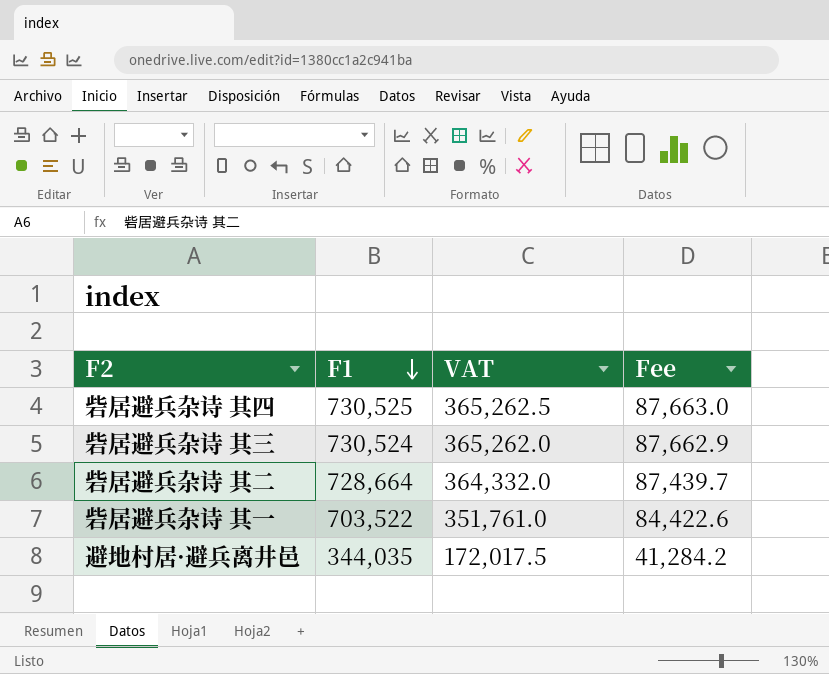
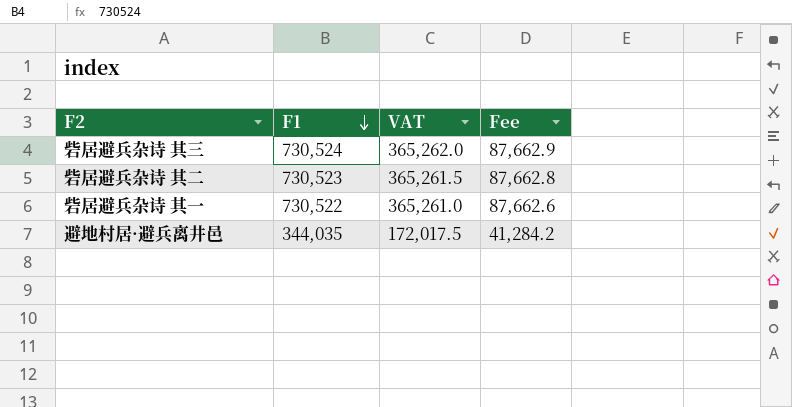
row 砦居避兵杂诗 其四: 730,525 | 365,262.5 | 87,663.0 -> none
砦居避兵杂诗 其二 | F1: 728,664 -> 730,523
砦居避兵杂诗 其二 | VAT: 364,332.0 -> 365,261.5
砦居避兵杂诗 其二 | Fee: 87,439.7 -> 87,662.8
砦居避兵杂诗 其一 | F1: 703,522 -> 730,522
砦居避兵杂诗 其一 | VAT: 351,761.0 -> 365,261.0
砦居避兵杂诗 其一 | Fee: 84,422.6 -> 87,662.6

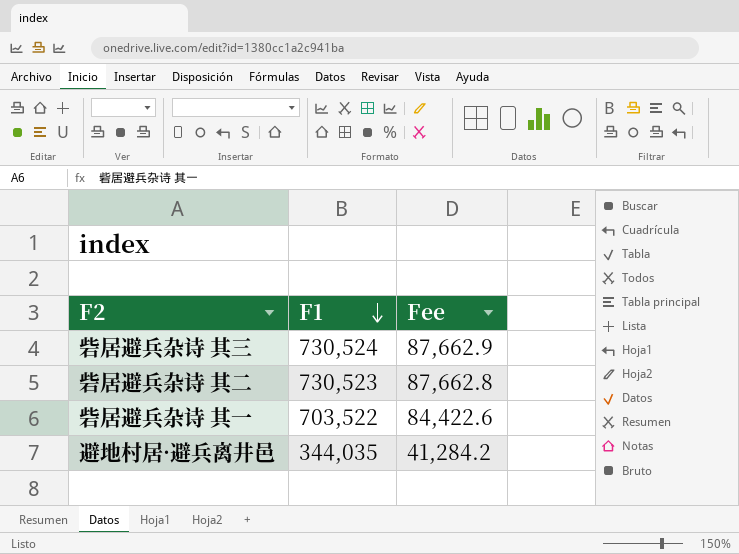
column VAT | formula: [F1] * 0.5 -> none
砦居避兵杂诗 其一 | F1: 730,522 -> 703,522
砦居避兵杂诗 其一 | Fee: 87,662.6 -> 84,422.6

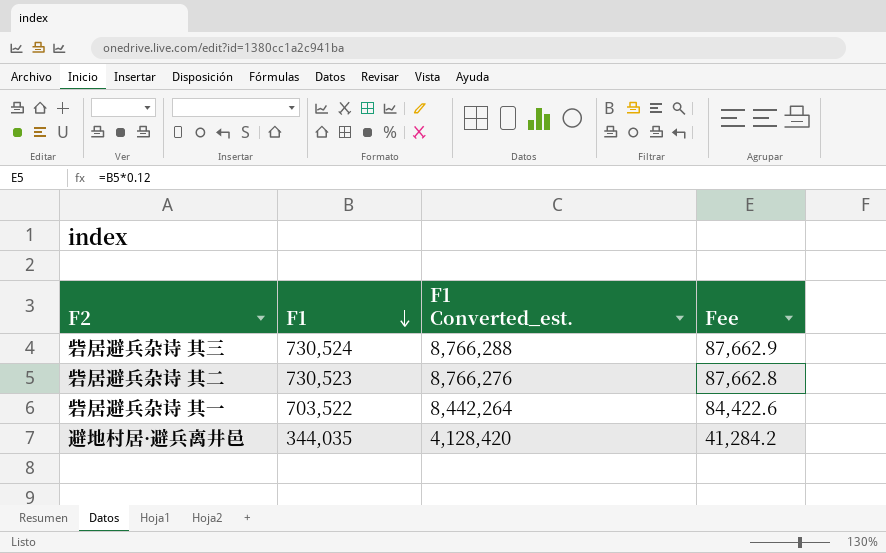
column F1 Converted_est. | formula: none -> [F1] * 12

